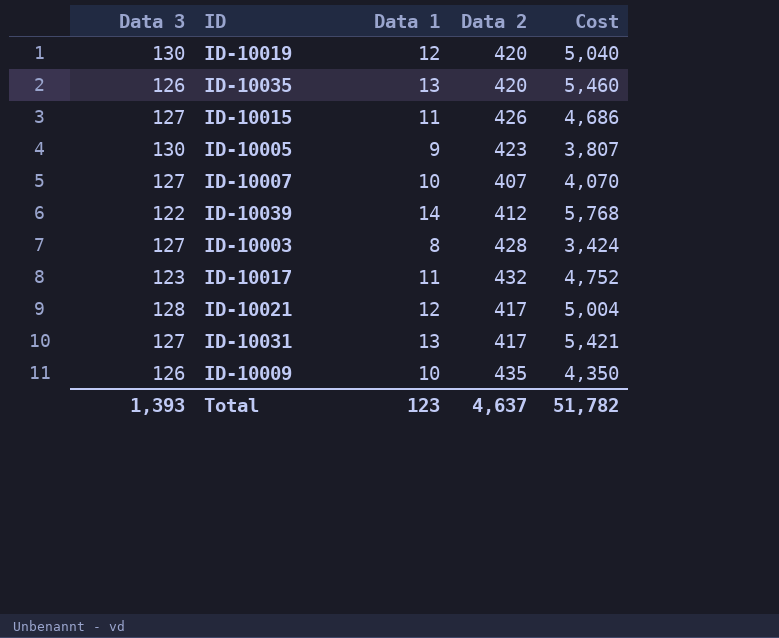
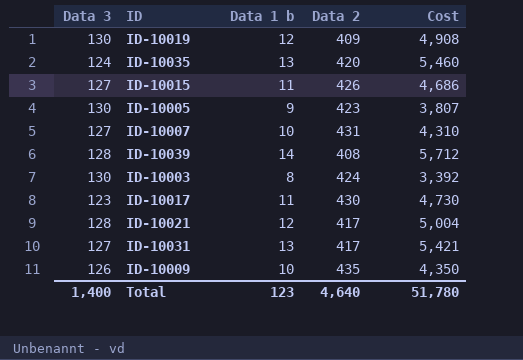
column name: Data 1 -> Data 1 b
ID-10019 | Data 2: 420 -> 409
ID-10019 | Cost: 5,040 -> 4,908
ID-10035 | Data 3: 126 -> 124
ID-10007 | Data 2: 407 -> 431
ID-10007 | Cost: 4,070 -> 4,310
ID-10039 | Data 3: 122 -> 128
ID-10039 | Data 2: 412 -> 408
ID-10039 | Cost: 5,768 -> 5,712
ID-10003 | Data 3: 127 -> 130
ID-10003 | Data 2: 428 -> 424
ID-10003 | Cost: 3,424 -> 3,392
ID-10017 | Data 2: 432 -> 430
ID-10017 | Cost: 4,752 -> 4,730
Total | Data 3: 1,393 -> 1,400
Total | Data 2: 4,637 -> 4,640
Total | Cost: 51,782 -> 51,780

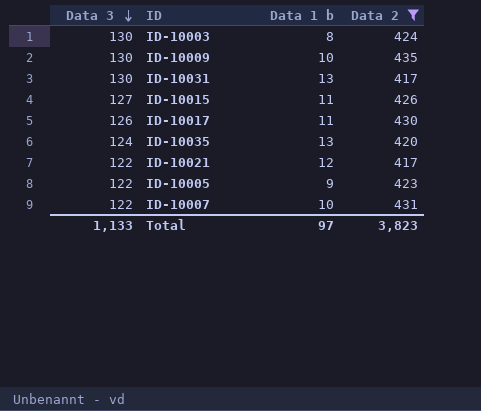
filter: none -> Data 2 >= 417
row order: none -> Data 3 descending
column Cost | formula: [Data 1 b] * [Data 2] -> none
ID-10009 | Data 3: 126 -> 130
ID-10031 | Data 3: 127 -> 130
ID-10017 | Data 3: 123 -> 126
ID-10021 | Data 3: 128 -> 122
ID-10005 | Data 3: 130 -> 122
ID-10007 | Data 3: 127 -> 122
Total | Data 3: 1,400 -> 1,133
Total | Data 1 b: 123 -> 97
Total | Data 2: 4,640 -> 3,823

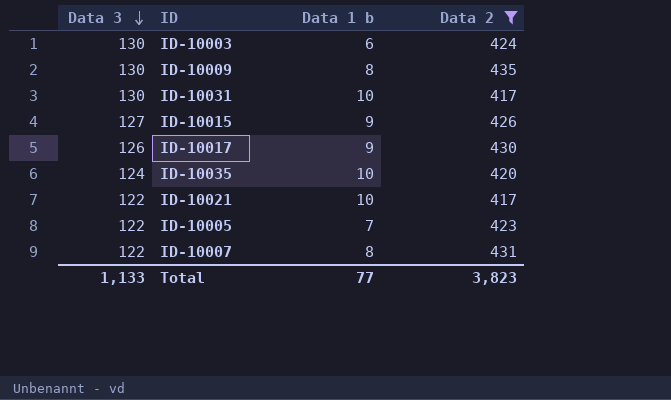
ID-10003 | Data 1 b: 8 -> 6
ID-10009 | Data 1 b: 10 -> 8
ID-10031 | Data 1 b: 13 -> 10
ID-10015 | Data 1 b: 11 -> 9
ID-10017 | Data 1 b: 11 -> 9
ID-10035 | Data 1 b: 13 -> 10
ID-10021 | Data 1 b: 12 -> 10
ID-10005 | Data 1 b: 9 -> 7
ID-10007 | Data 1 b: 10 -> 8
Total | Data 1 b: 97 -> 77

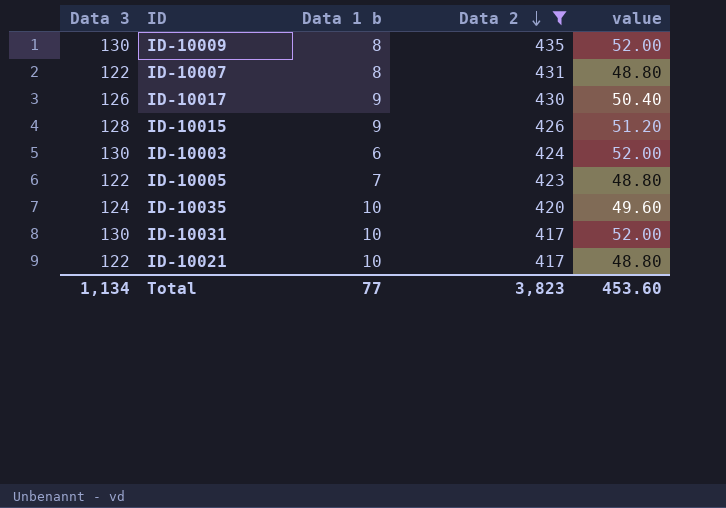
row order: Data 3 descending -> Data 2 descending
column value | formula: none -> [Data 3] * 0.4
ID-10015 | Data 3: 127 -> 128
Total | Data 3: 1,133 -> 1,134

